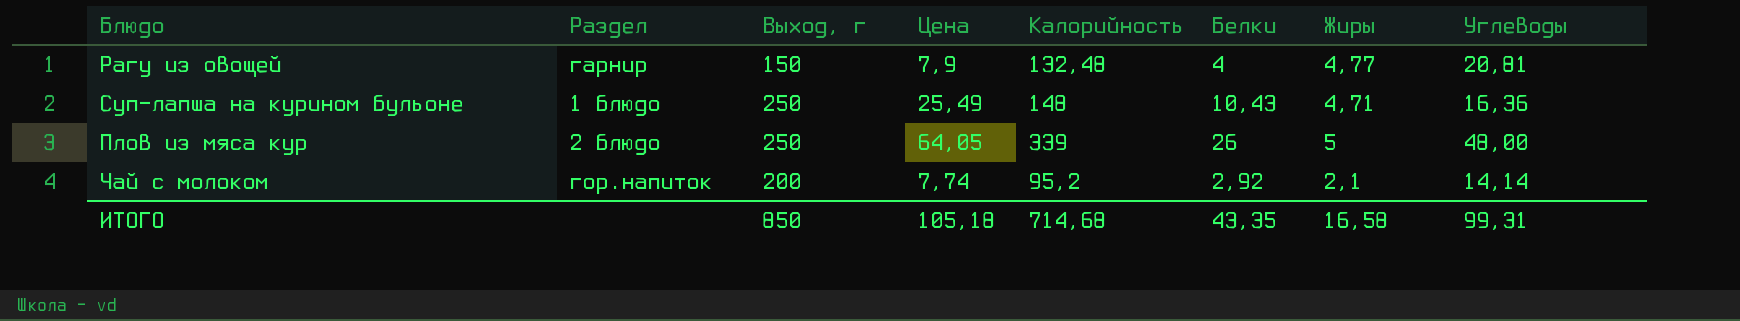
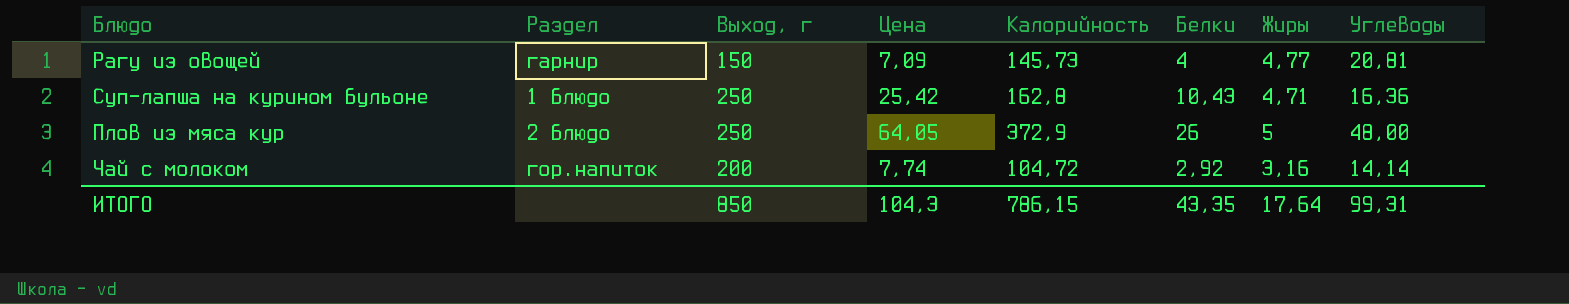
Рагу из овощей | Цена: 7,9 -> 7,09
Рагу из овощей | Калорийность: 132,48 -> 145,73
Суп-лапша на курином бульоне | Цена: 25,49 -> 25,42
Суп-лапша на курином бульоне | Калорийность: 148 -> 162,8
Плов из мяса кур | Калорийность: 339 -> 372,9
Чай с молоком | Калорийность: 95,2 -> 104,72
Чай с молоком | Жиры: 2,1 -> 3,16
ИТОГО | Цена: 105,18 -> 104,3
ИТОГО | Калорийность: 714,68 -> 786,15
ИТОГО | Жиры: 16,58 -> 17,64

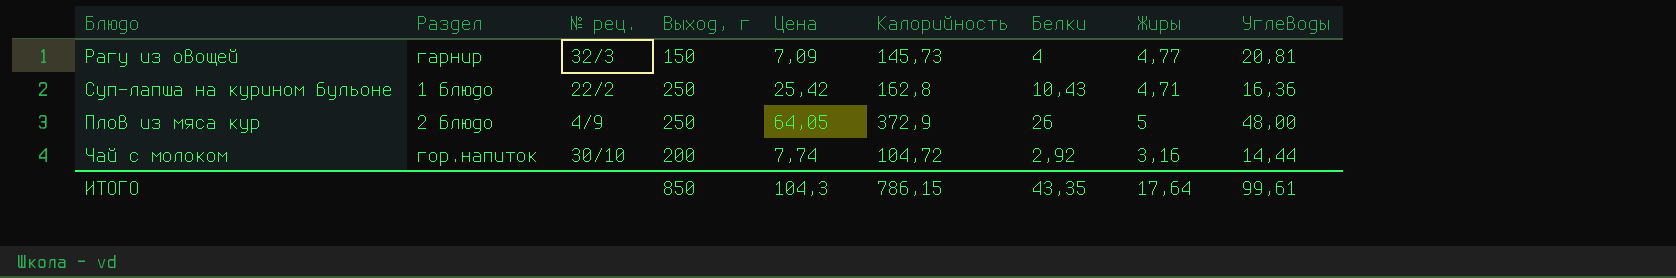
column № рец. | position: none -> 3
Чай с молоком | Углеводы: 14,14 -> 14,44
ИТОГО | Углеводы: 99,31 -> 99,61

